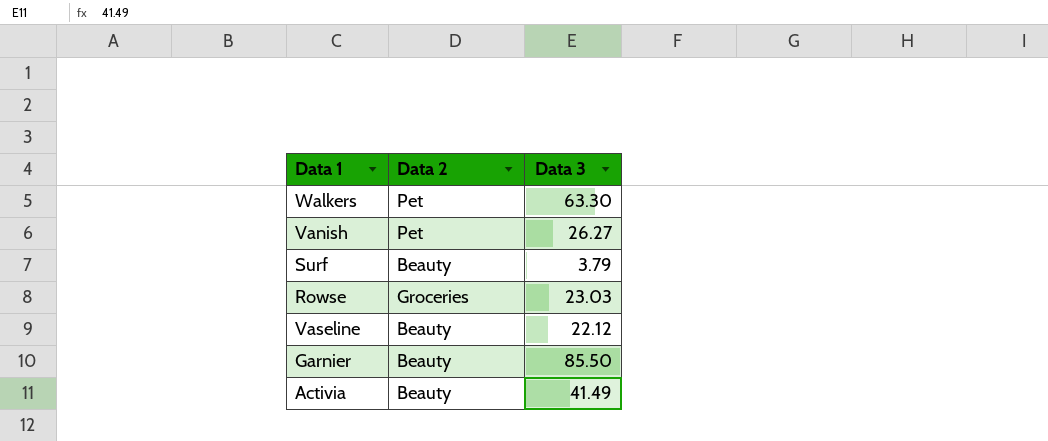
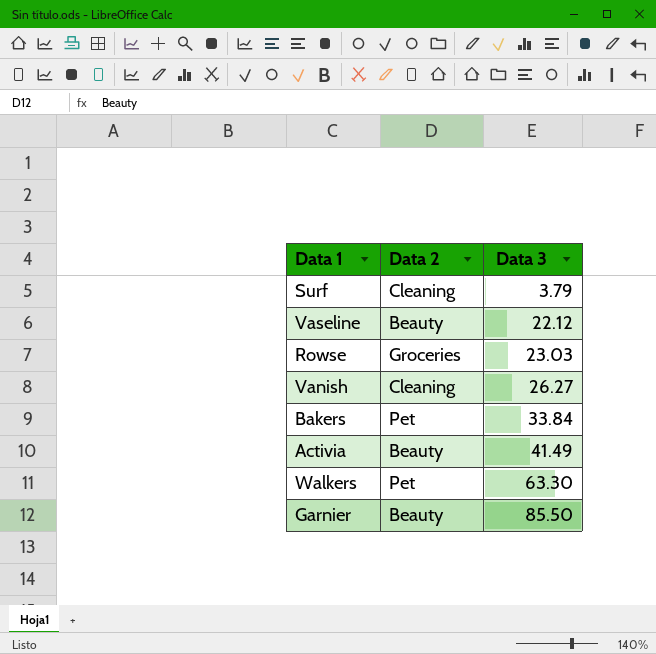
row order: none -> Data 3 ascending
Surf | Data 2: Beauty -> Cleaning
Vanish | Data 2: Pet -> Cleaning
row Bakers: none -> Pet | 33.84

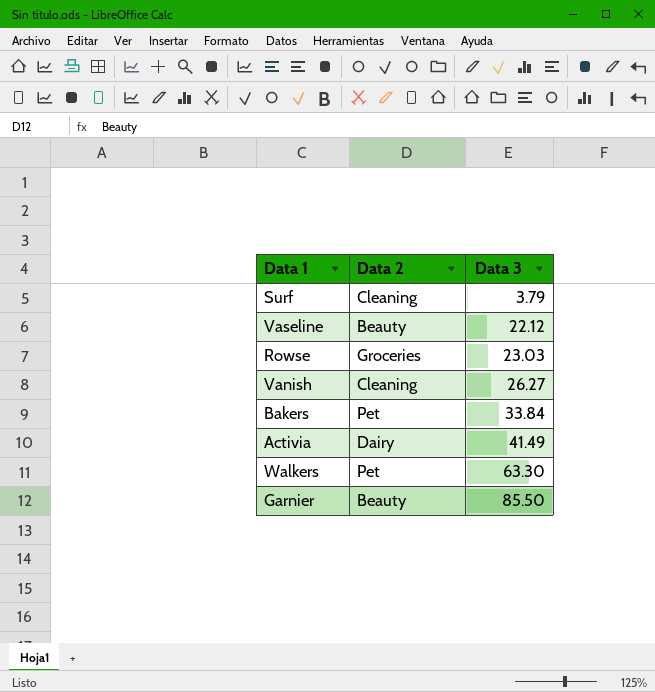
Activia | Data 2: Beauty -> Dairy

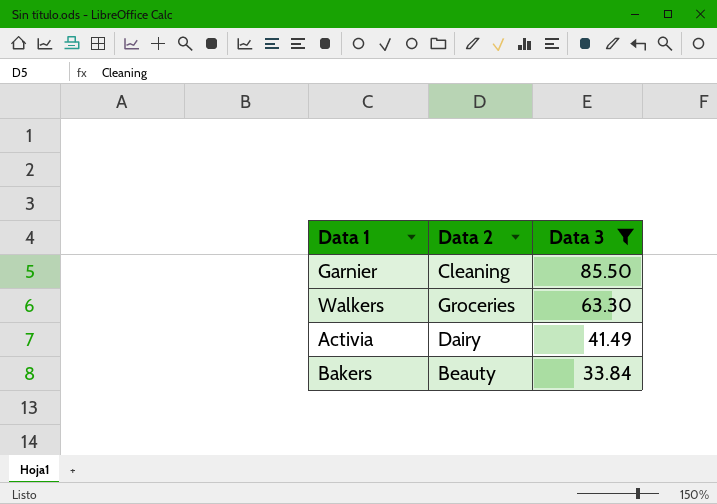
filter: none -> Data 3 >= 33.84
row order: Data 3 ascending -> Data 3 descending
Garnier | Data 2: Beauty -> Cleaning
Walkers | Data 2: Pet -> Groceries
Bakers | Data 2: Pet -> Beauty

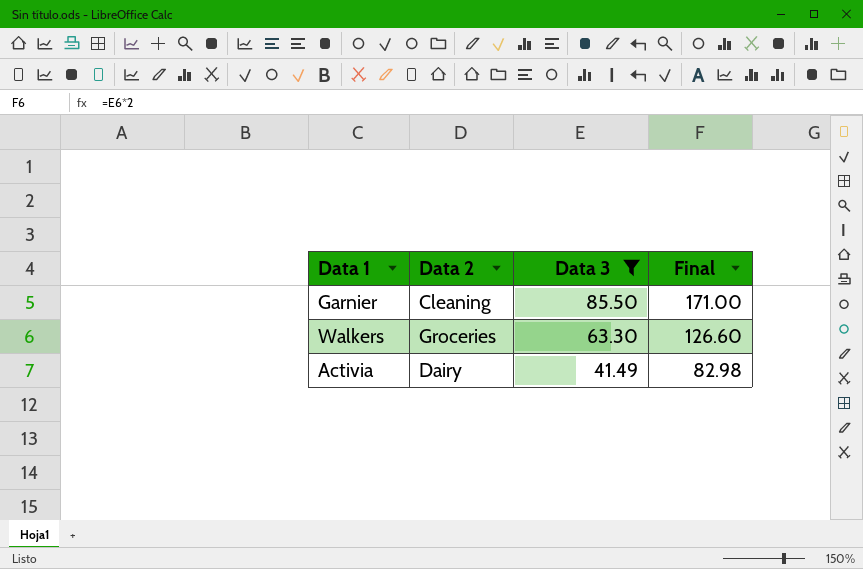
column Final | formula: none -> [Data 3] * 2
row Bakers: Beauty | 33.84 -> none

